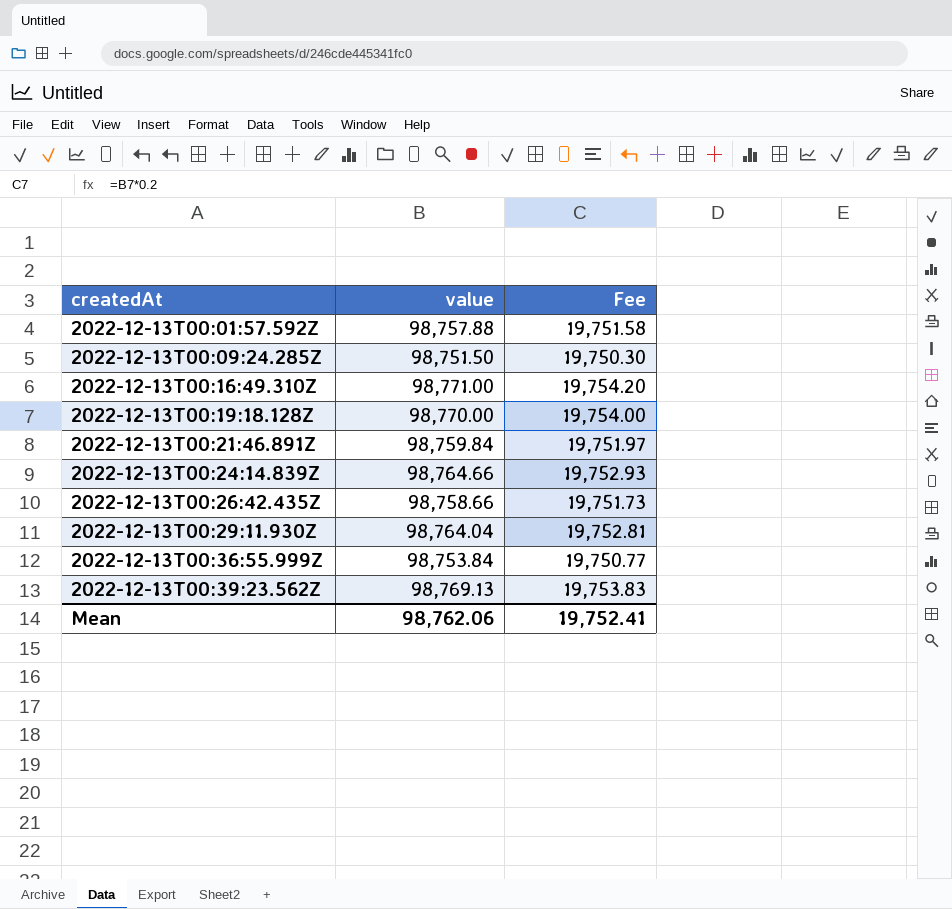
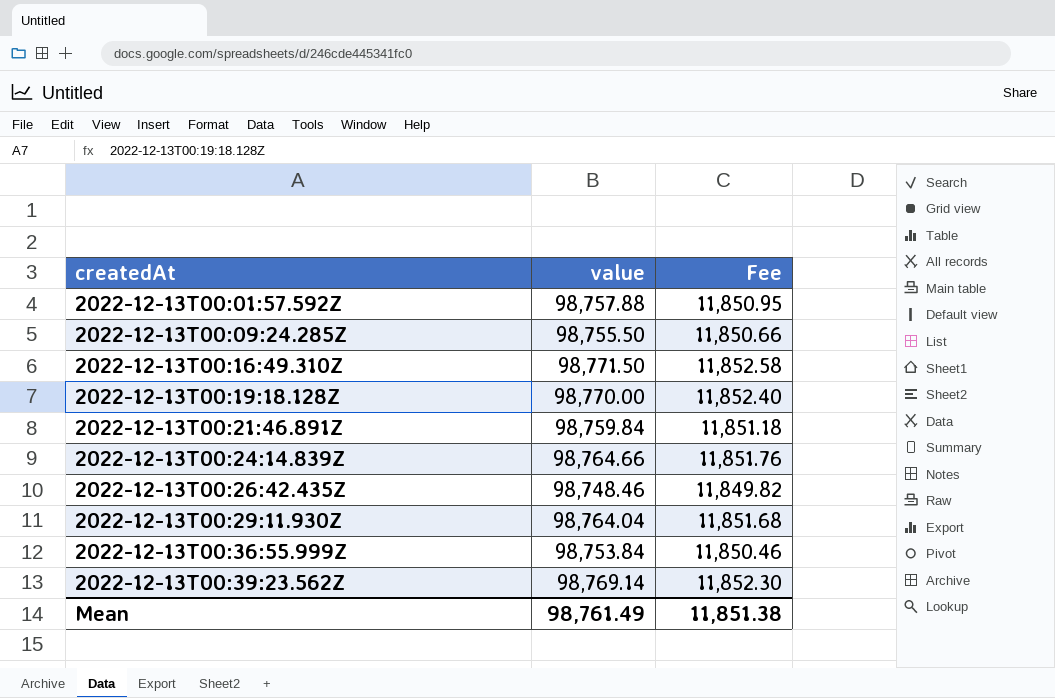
column Fee | formula: [value] * 0.2 -> [value] * 0.12
2022-12-13T00:09:24.285Z | value: 98,751.50 -> 98,755.50
2022-12-13T00:16:49.310Z | value: 98,771.00 -> 98,771.50
2022-12-13T00:26:42.435Z | value: 98,758.66 -> 98,748.46
2022-12-13T00:39:23.562Z | value: 98,769.13 -> 98,769.14
Mean | value: 98,762.06 -> 98,761.49
Mean | Fee: 19,752.41 -> 11,851.38

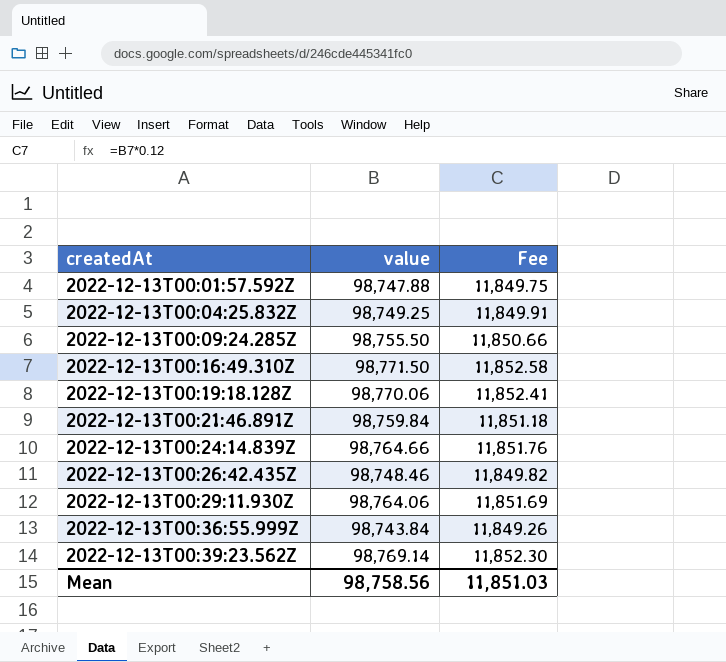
2022-12-13T00:01:57.592Z | value: 98,757.88 -> 98,747.88
2022-12-13T00:01:57.592Z | Fee: 11,850.95 -> 11,849.75
row 2022-12-13T00:04:25.832Z: none -> 98,749.25 | 11,849.91
2022-12-13T00:19:18.128Z | value: 98,770.00 -> 98,770.06
2022-12-13T00:19:18.128Z | Fee: 11,852.40 -> 11,852.41
2022-12-13T00:29:11.930Z | value: 98,764.04 -> 98,764.06
2022-12-13T00:29:11.930Z | Fee: 11,851.68 -> 11,851.69
2022-12-13T00:36:55.999Z | value: 98,753.84 -> 98,743.84
2022-12-13T00:36:55.999Z | Fee: 11,850.46 -> 11,849.26
Mean | value: 98,761.49 -> 98,758.56
Mean | Fee: 11,851.38 -> 11,851.03

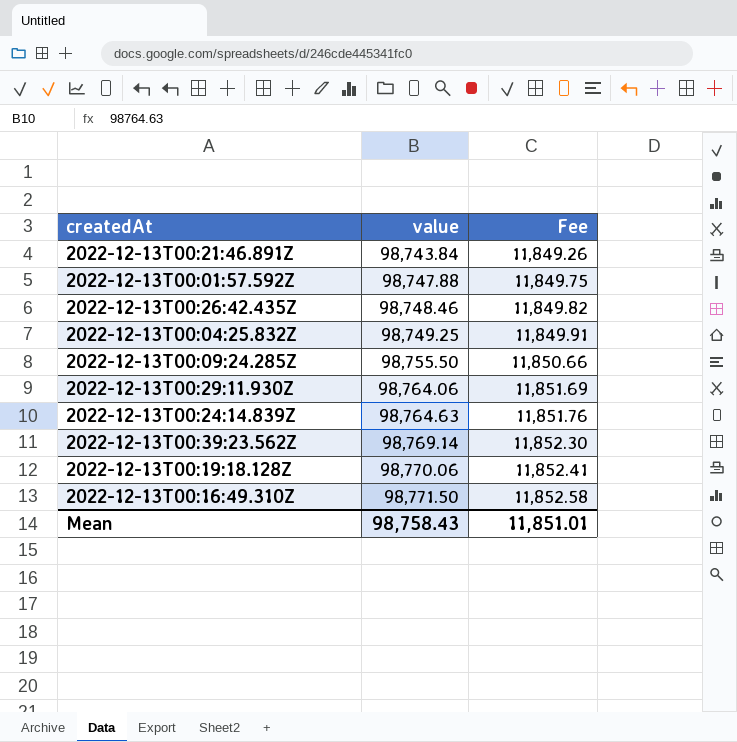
row order: createdAt ascending -> value ascending
row 2022-12-13T00:36:55.999Z: 98,743.84 | 11,849.26 -> none
2022-12-13T00:21:46.891Z | value: 98,759.84 -> 98,743.84
2022-12-13T00:21:46.891Z | Fee: 11,851.18 -> 11,849.26
2022-12-13T00:24:14.839Z | value: 98,764.66 -> 98,764.63
Mean | value: 98,758.56 -> 98,758.43
Mean | Fee: 11,851.03 -> 11,851.01

